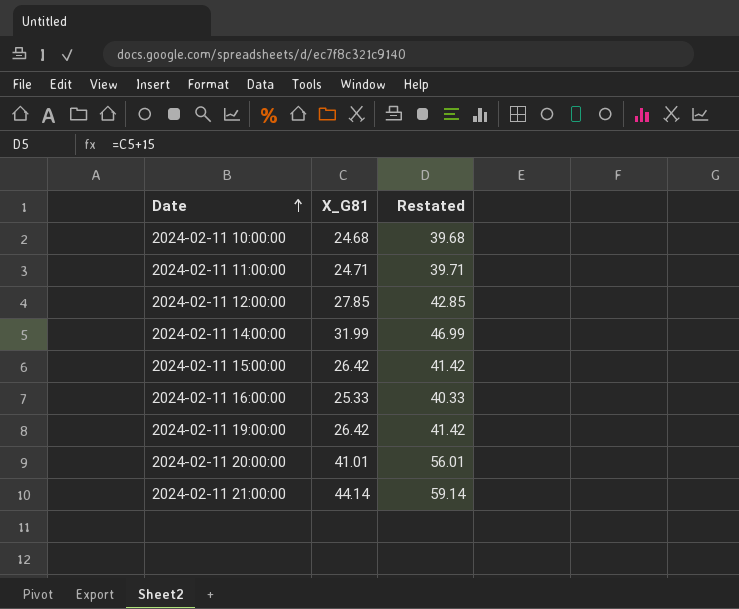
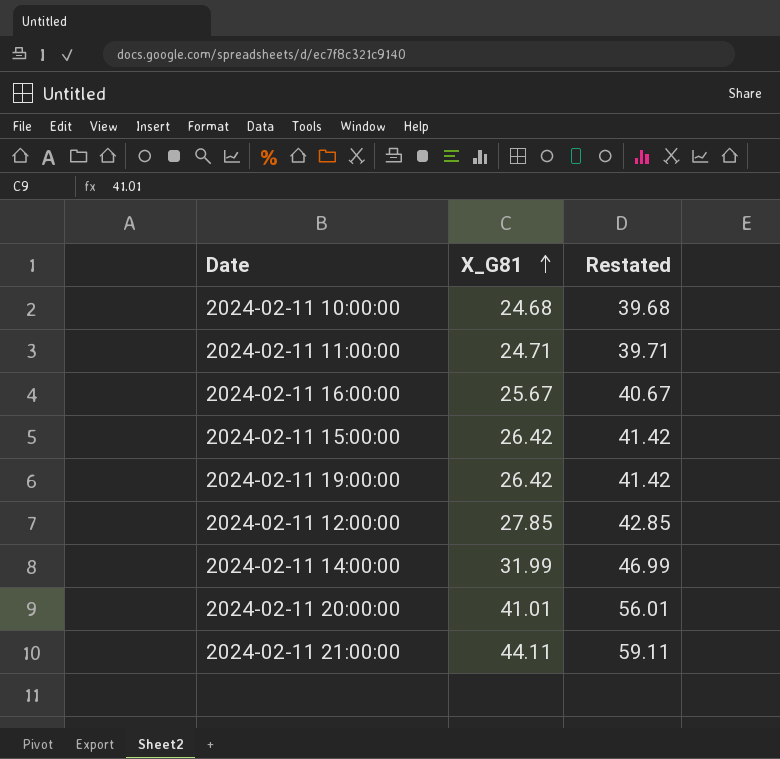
row order: Date ascending -> X_G81 ascending
2024-02-11 16:00:00 | X_G81: 25.33 -> 25.67
2024-02-11 16:00:00 | Restated: 40.33 -> 40.67
2024-02-11 21:00:00 | X_G81: 44.14 -> 44.11
2024-02-11 21:00:00 | Restated: 59.14 -> 59.11

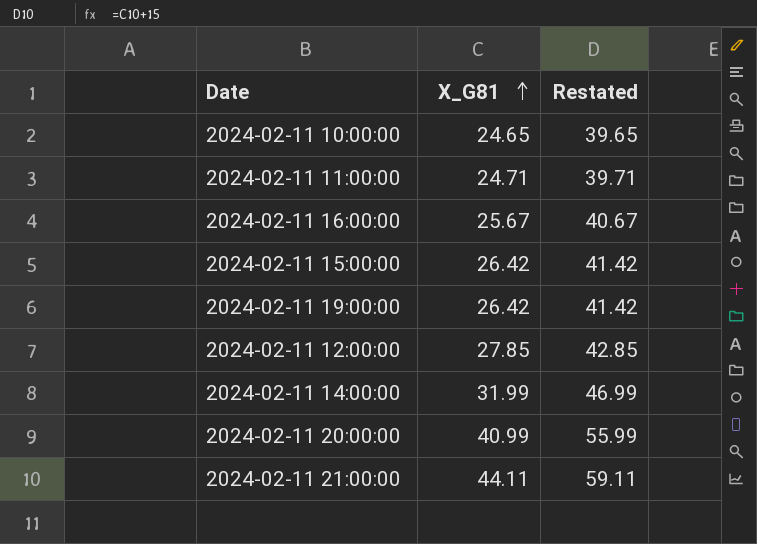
2024-02-11 10:00:00 | X_G81: 24.68 -> 24.65
2024-02-11 10:00:00 | Restated: 39.68 -> 39.65
2024-02-11 20:00:00 | X_G81: 41.01 -> 40.99
2024-02-11 20:00:00 | Restated: 56.01 -> 55.99

